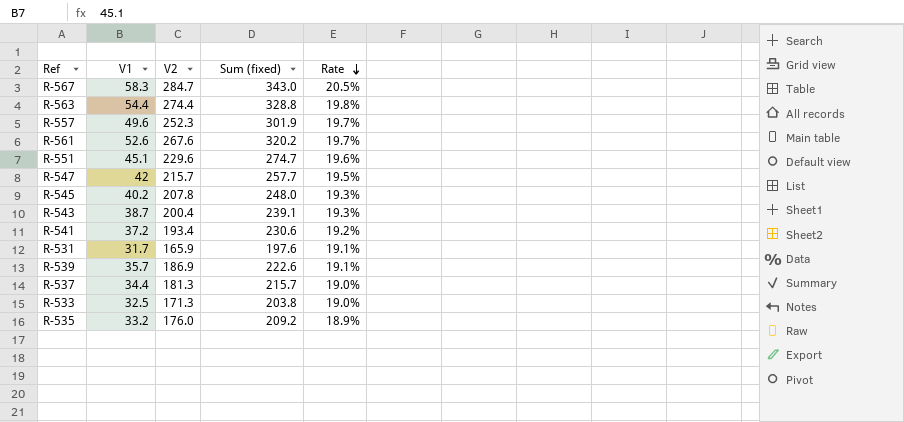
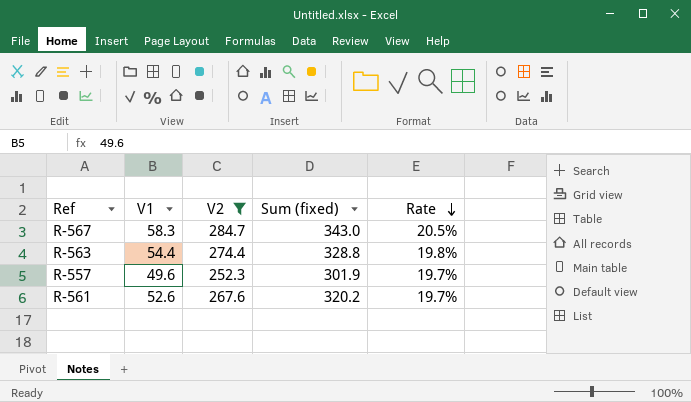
filter: none -> V2 >= 252.3

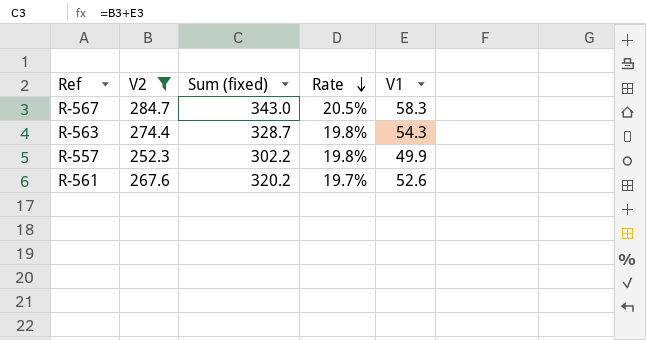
column V1 | position: 2 -> 5
R-563 | Sum (fixed): 328.8 -> 328.7
R-563 | V1: 54.4 -> 54.3
R-557 | Sum (fixed): 301.9 -> 302.2
R-557 | Rate: 19.7% -> 19.8%
R-557 | V1: 49.6 -> 49.9

